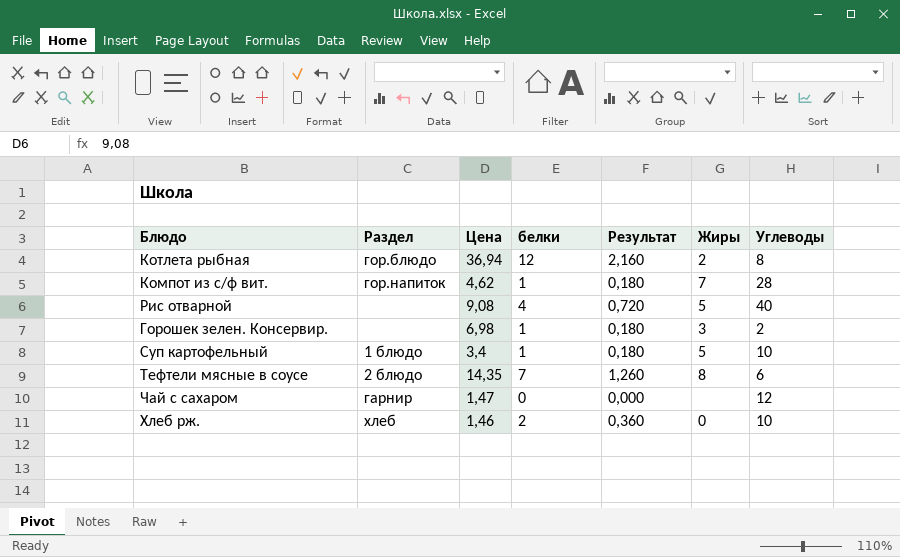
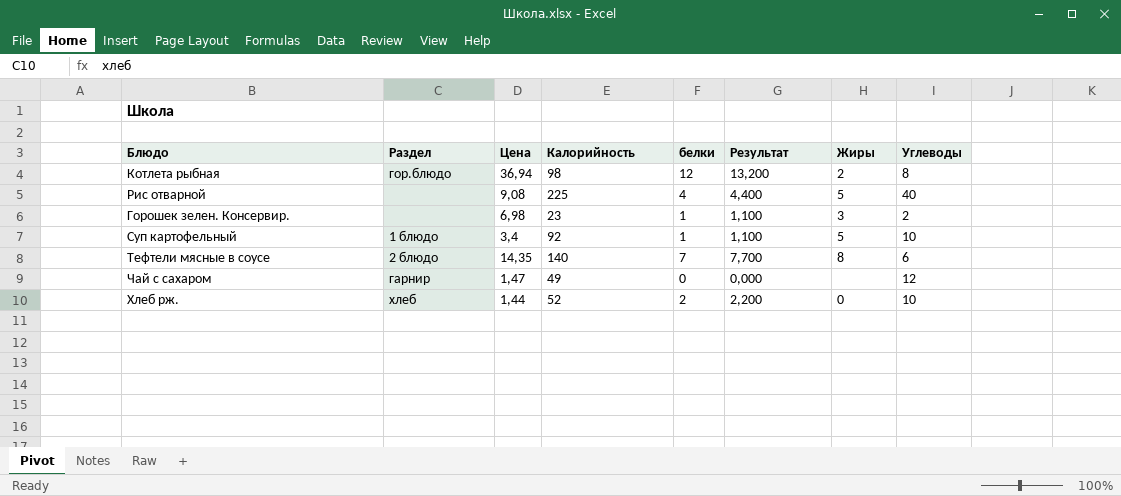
column Калорийность | position: none -> 4
column Результат | formula: [белки] * 0,18 -> [белки] * 1,1
row Компот из с/ф вит.: гор.напиток | 4,62 | 1 | 0,180 | 7 | 28 -> none
Хлеб рж. | Цена: 1,46 -> 1,44

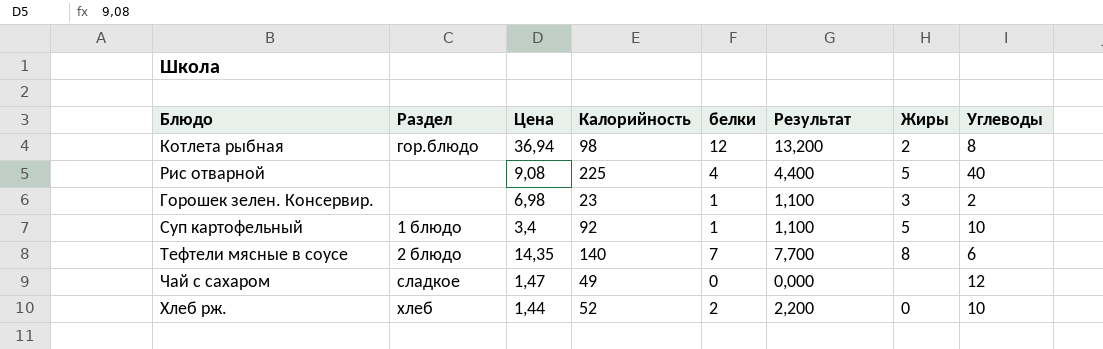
Чай с сахаром | Раздел: гарнир -> сладкое

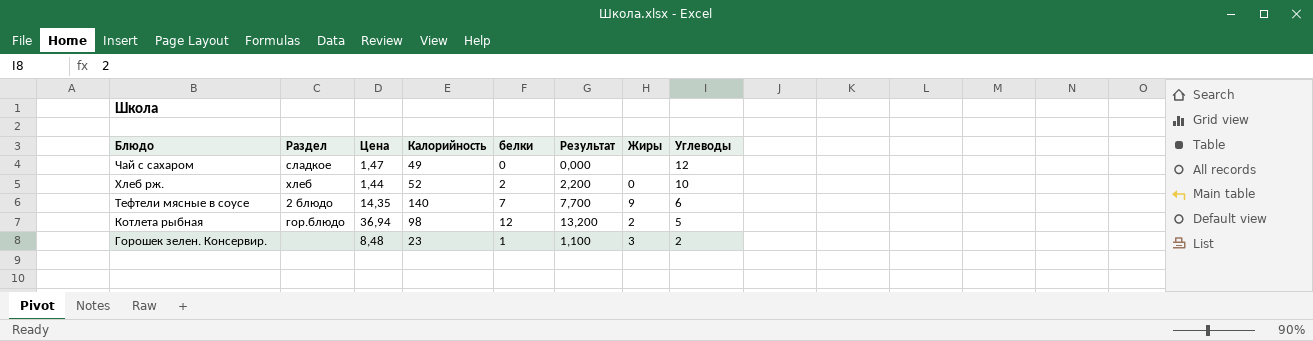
row order: none -> Блюдо descending
row Рис отварной: none | 9,08 | 225 | 4 | 4,400 | 5 | 40 -> none
row Суп картофельный: 1 блюдо | 3,4 | 92 | 1 | 1,100 | 5 | 10 -> none
Тефтели мясные в соусе | Жиры: 8 -> 9
Котлета рыбная | Углеводы: 8 -> 5
Горошек зелен. Консервир. | Цена: 6,98 -> 8,48

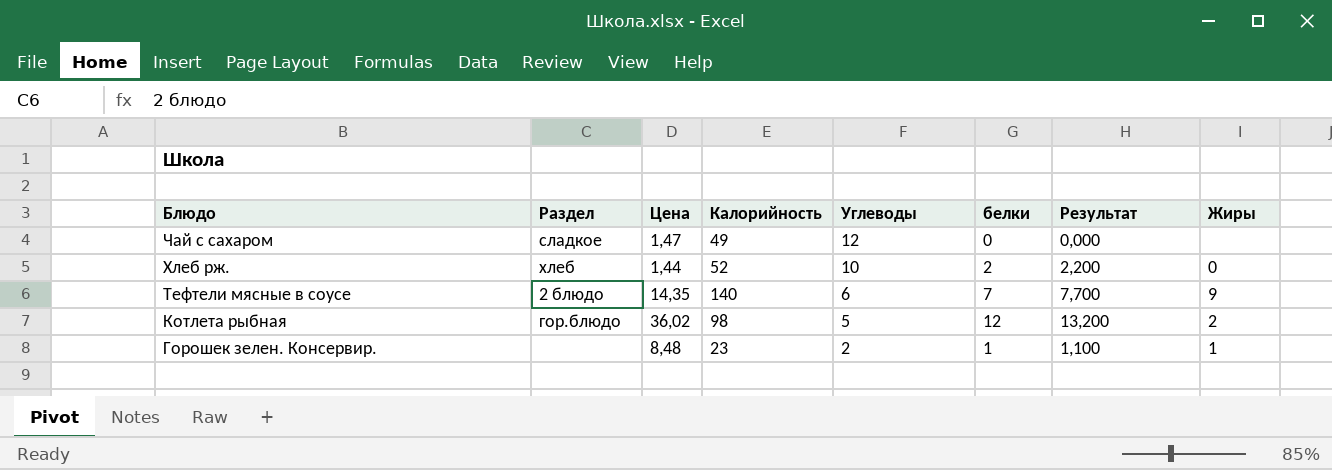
column Углеводы | position: 8 -> 5
Котлета рыбная | Цена: 36,94 -> 36,02
Горошек зелен. Консервир. | Жиры: 3 -> 1

